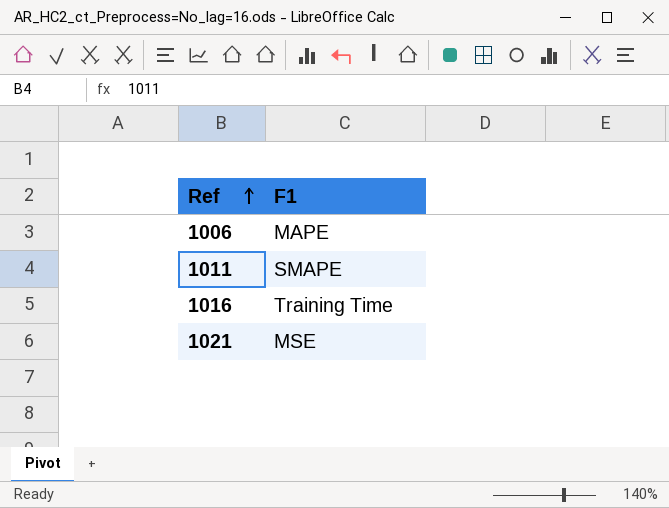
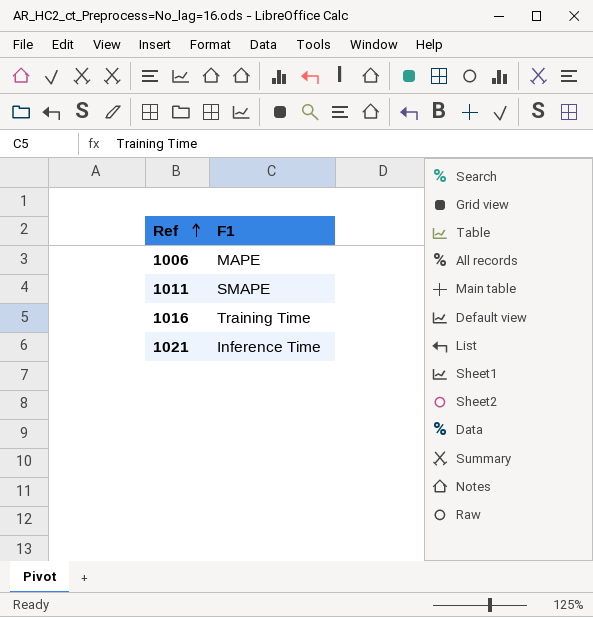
1021 | F1: MSE -> Inference Time

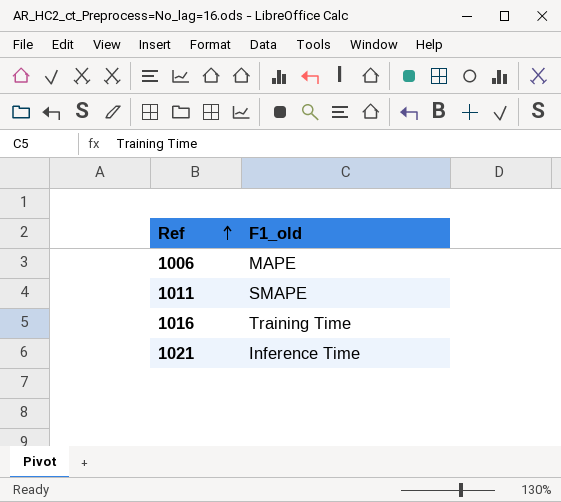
column name: F1 -> F1_old

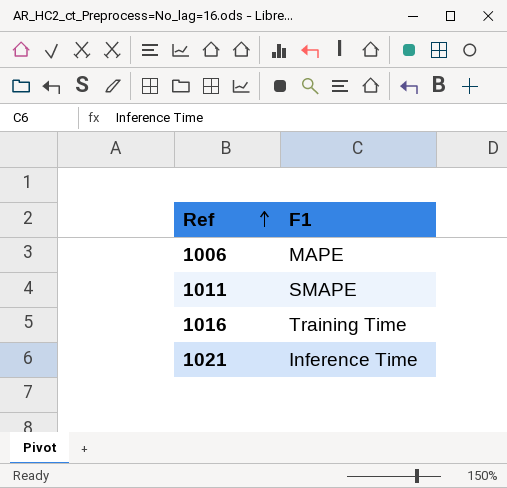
column name: F1_old -> F1

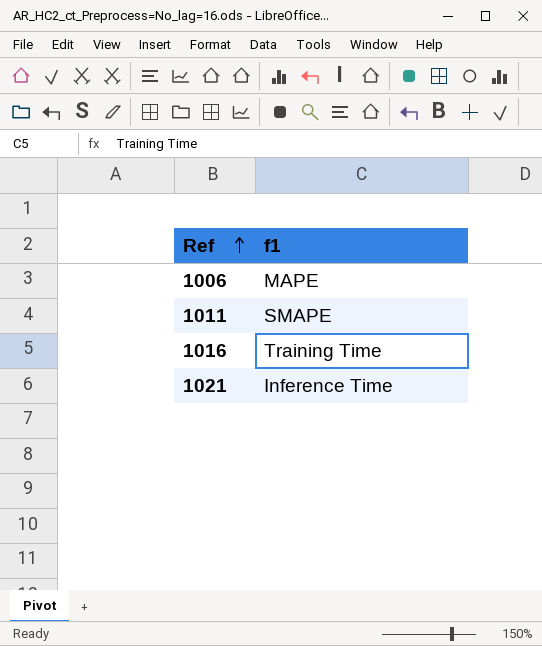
column name: F1 -> f1

